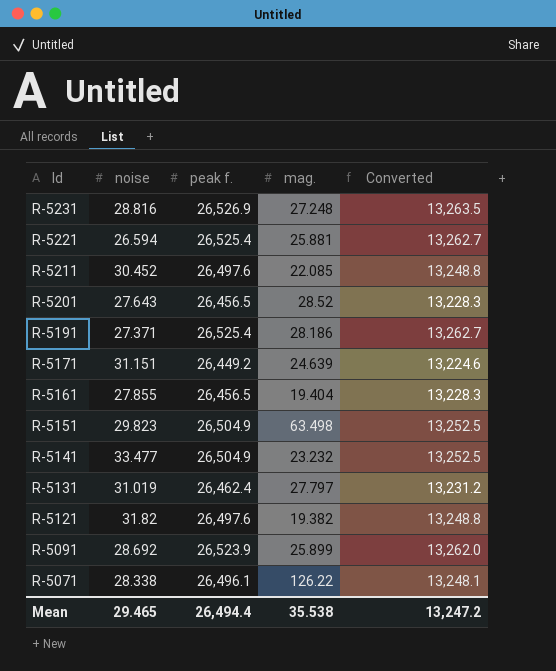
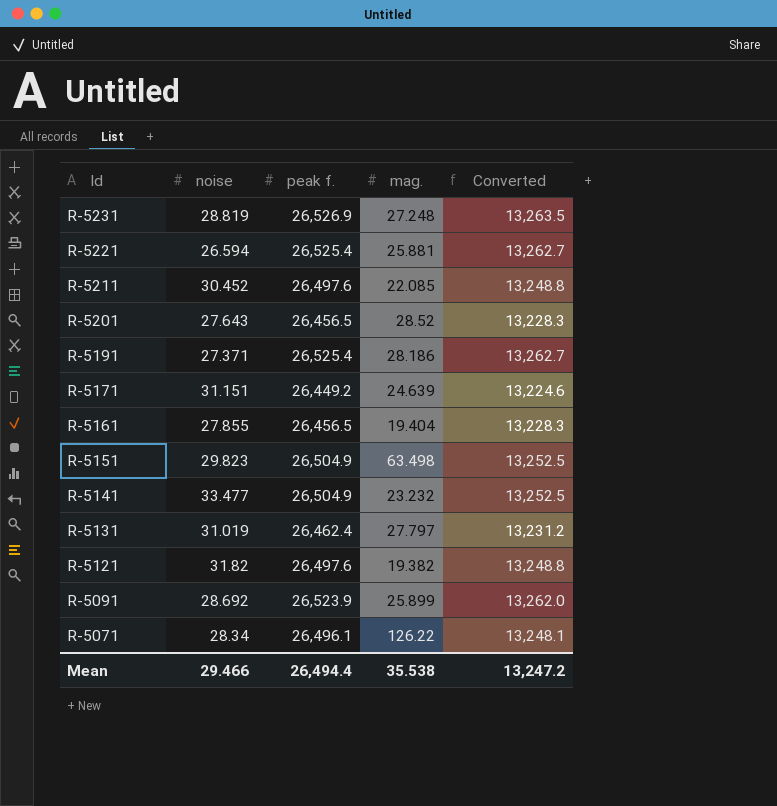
R-5231 | noise: 28.816 -> 28.819
R-5071 | noise: 28.338 -> 28.34
Mean | noise: 29.465 -> 29.466

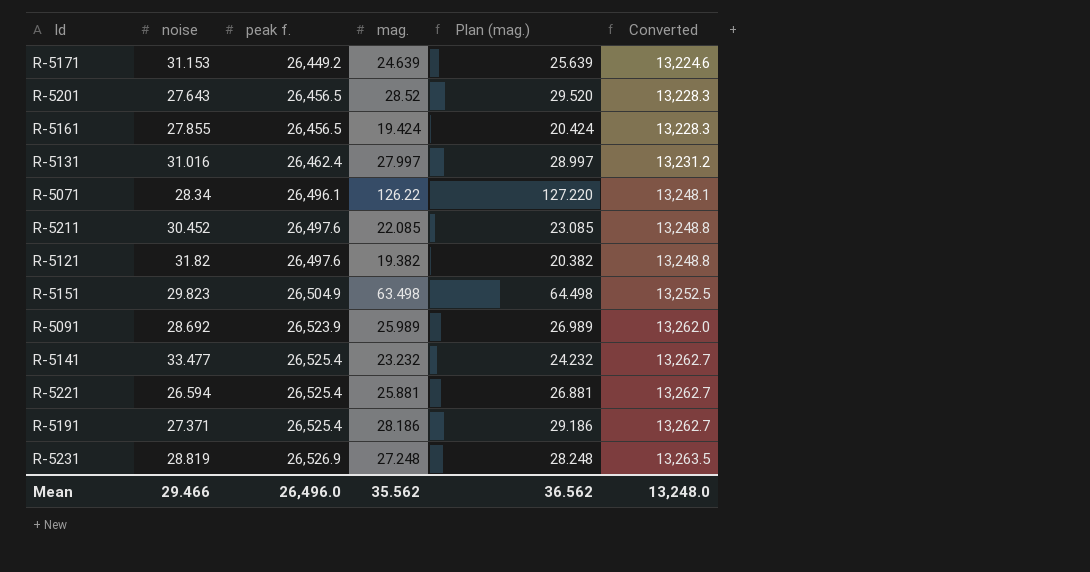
row order: Id descending -> peak f. ascending
column Plan (mag.) | formula: none -> [mag.] + 1
R-5171 | noise: 31.151 -> 31.153
R-5161 | mag.: 19.404 -> 19.424
R-5131 | noise: 31.019 -> 31.016
R-5131 | mag.: 27.797 -> 27.997
R-5091 | mag.: 25.899 -> 25.989
R-5141 | peak f.: 26,504.9 -> 26,525.4
R-5141 | Converted: 13,252.5 -> 13,262.7
Mean | peak f.: 26,494.4 -> 26,496.0
Mean | mag.: 35.538 -> 35.562
Mean | Converted: 13,247.2 -> 13,248.0

